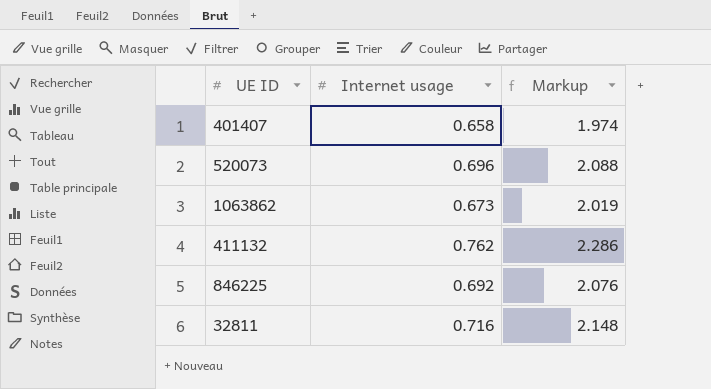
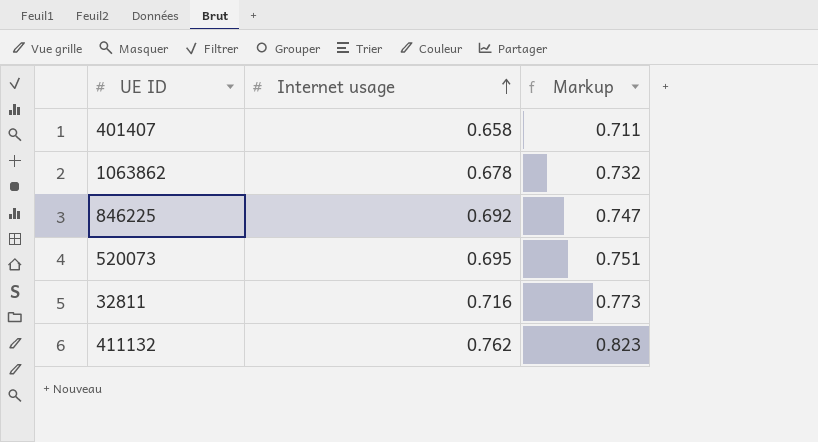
row order: none -> Internet usage ascending
column Markup | formula: [Internet usage] * 3 -> [Internet usage] * 1.08
1063862 | Internet usage: 0.673 -> 0.678
520073 | Internet usage: 0.696 -> 0.695

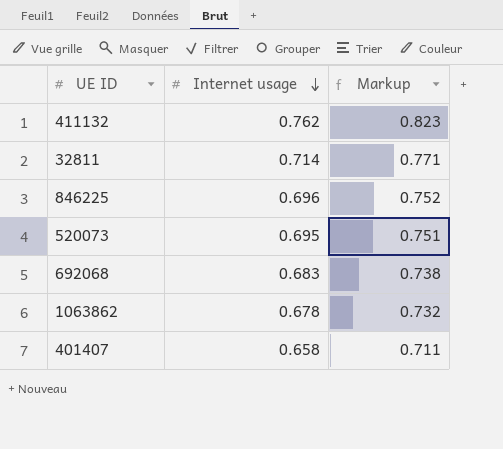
row order: Internet usage ascending -> Internet usage descending
32811 | Internet usage: 0.716 -> 0.714
32811 | Markup: 0.773 -> 0.771
846225 | Internet usage: 0.692 -> 0.696
846225 | Markup: 0.747 -> 0.752
row 692068: none -> 0.683 | 0.738

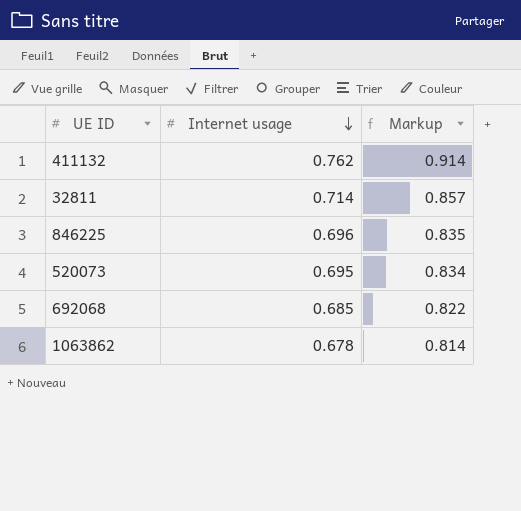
column Markup | formula: [Internet usage] * 1.08 -> [Internet usage] * 1.2
row 401407: 0.658 | 0.711 -> none
692068 | Internet usage: 0.683 -> 0.685

